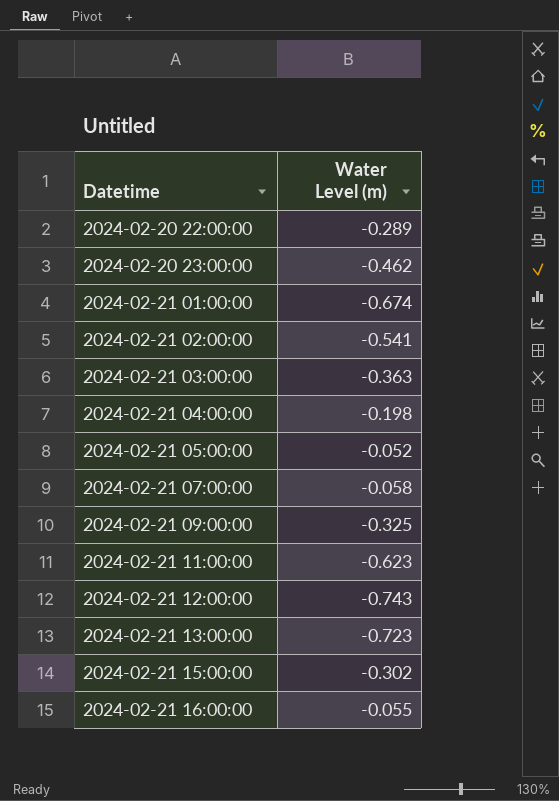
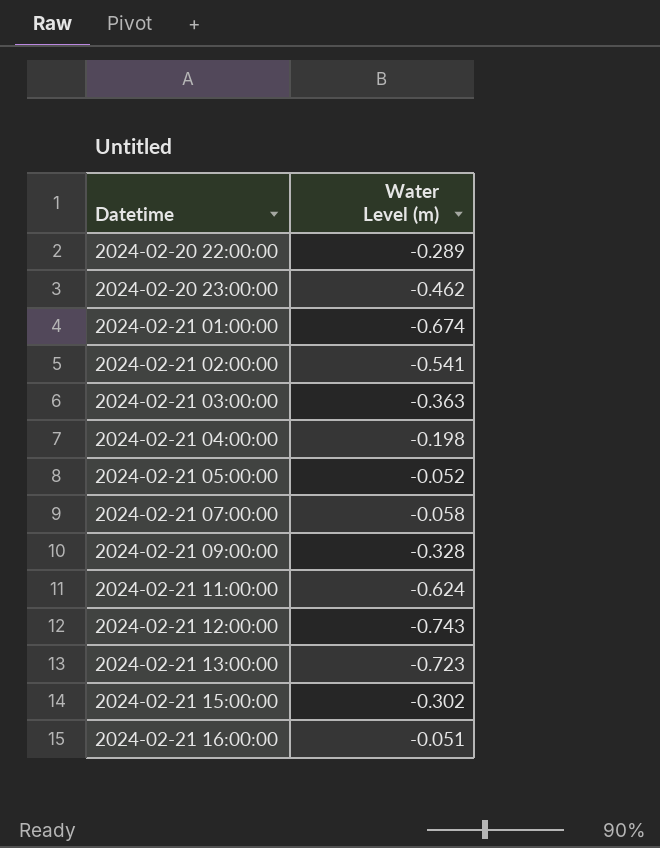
2024-02-21 09:00:00 | Water Level (m): -0.325 -> -0.328
2024-02-21 11:00:00 | Water Level (m): -0.623 -> -0.624
2024-02-21 16:00:00 | Water Level (m): -0.055 -> -0.051

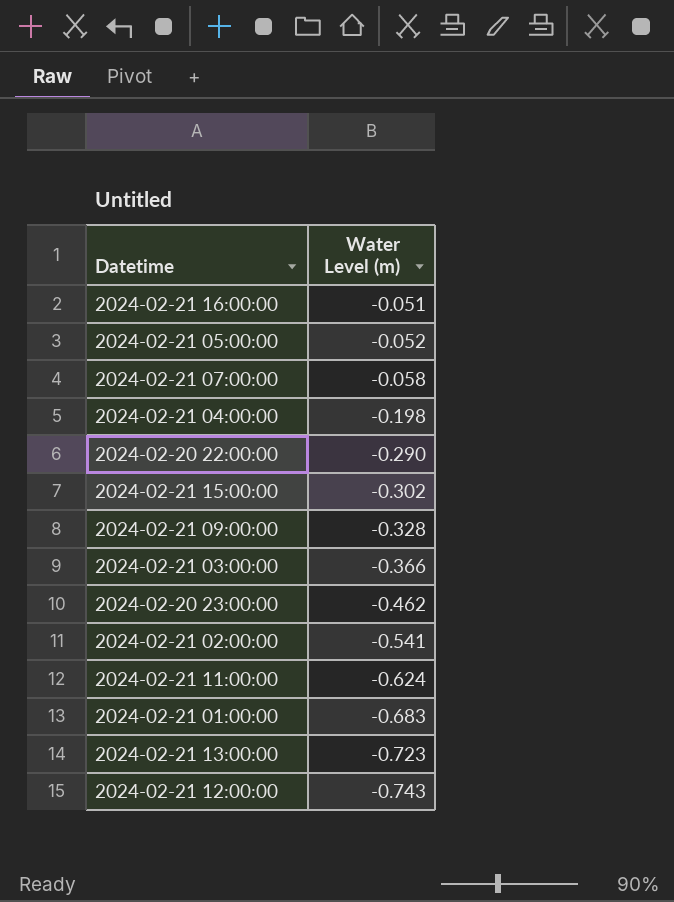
row order: Datetime ascending -> Water Level (m) descending
2024-02-20 22:00:00 | Water Level (m): -0.289 -> -0.290
2024-02-21 03:00:00 | Water Level (m): -0.363 -> -0.366
2024-02-21 01:00:00 | Water Level (m): -0.674 -> -0.683

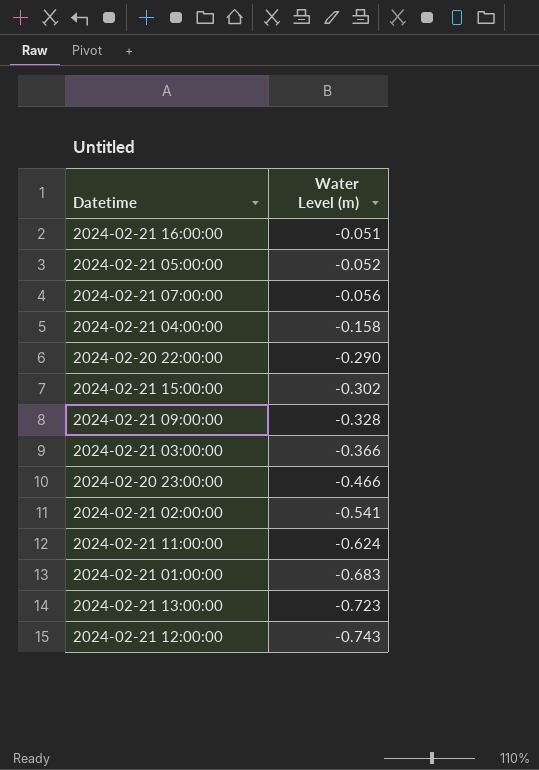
2024-02-21 07:00:00 | Water Level (m): -0.058 -> -0.056
2024-02-21 04:00:00 | Water Level (m): -0.198 -> -0.158
2024-02-20 23:00:00 | Water Level (m): -0.462 -> -0.466

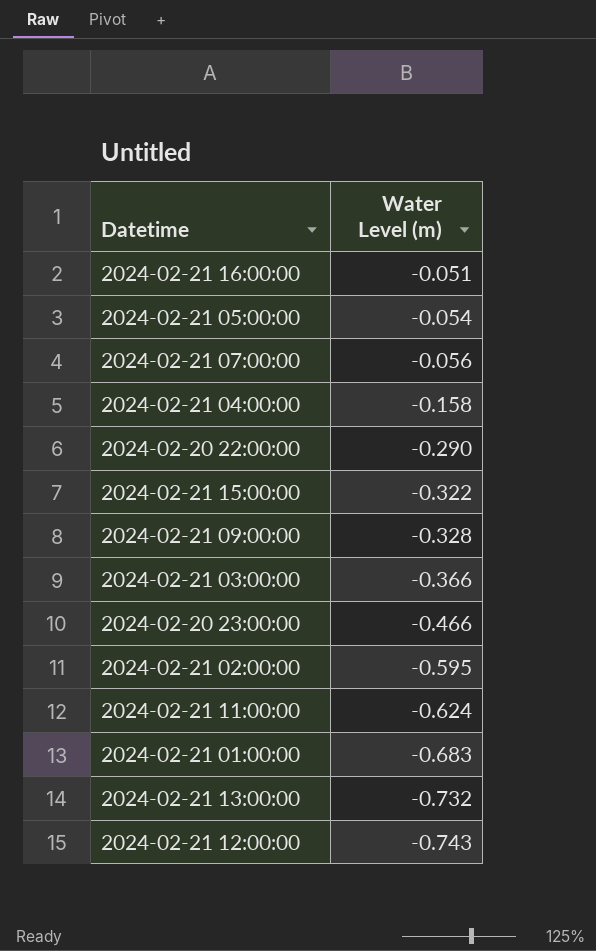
2024-02-21 05:00:00 | Water Level (m): -0.052 -> -0.054
2024-02-21 15:00:00 | Water Level (m): -0.302 -> -0.322
2024-02-21 02:00:00 | Water Level (m): -0.541 -> -0.595
2024-02-21 13:00:00 | Water Level (m): -0.723 -> -0.732

